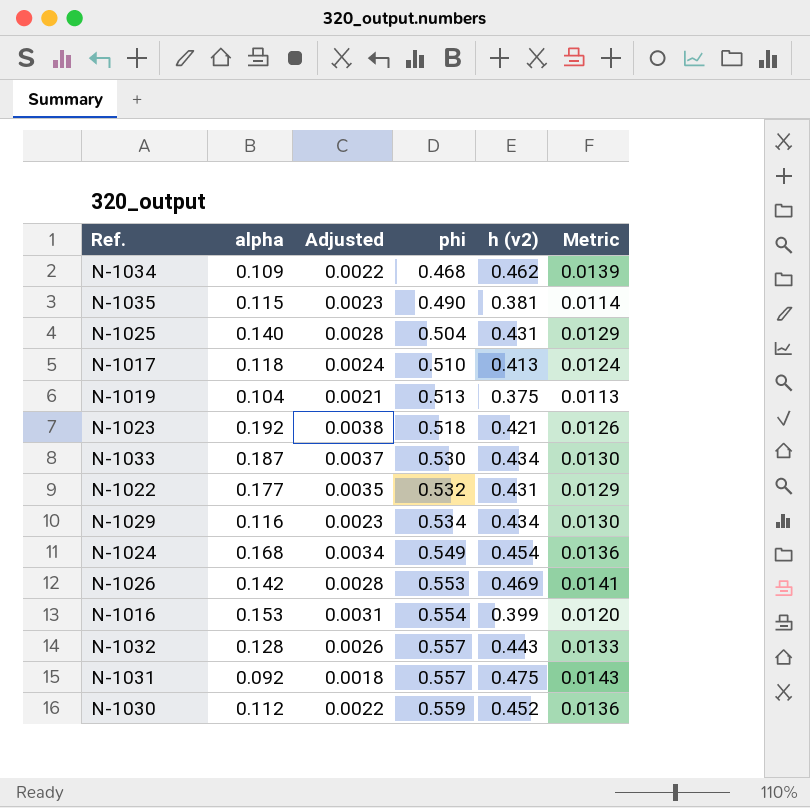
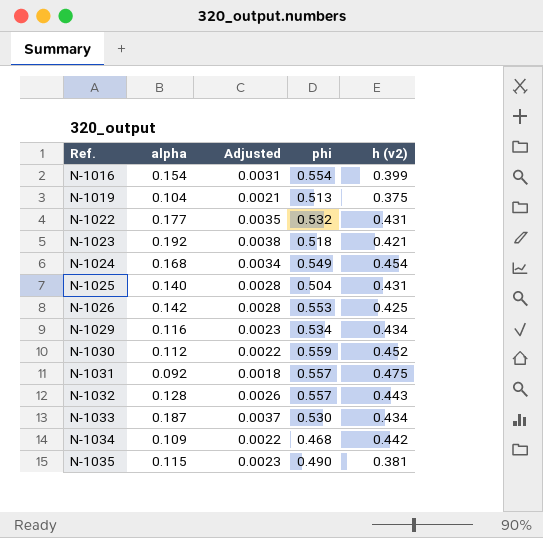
row order: phi ascending -> Ref. ascending
column Metric | formula: [h (v2)] * 0.03 -> none
row N-1017: 0.118 | 0.0024 | 0.510 | 0.413 | 0.0124 -> none
N-1016 | alpha: 0.153 -> 0.154
N-1026 | h (v2): 0.469 -> 0.425
N-1034 | h (v2): 0.462 -> 0.442

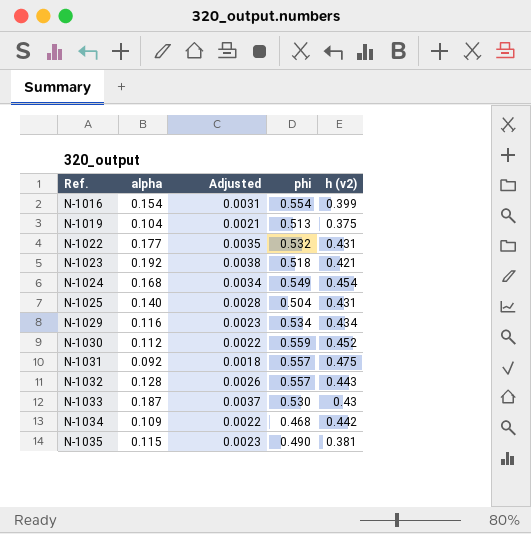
row N-1026: 0.142 | 0.0028 | 0.553 | 0.425 -> none
N-1033 | h (v2): 0.434 -> 0.43

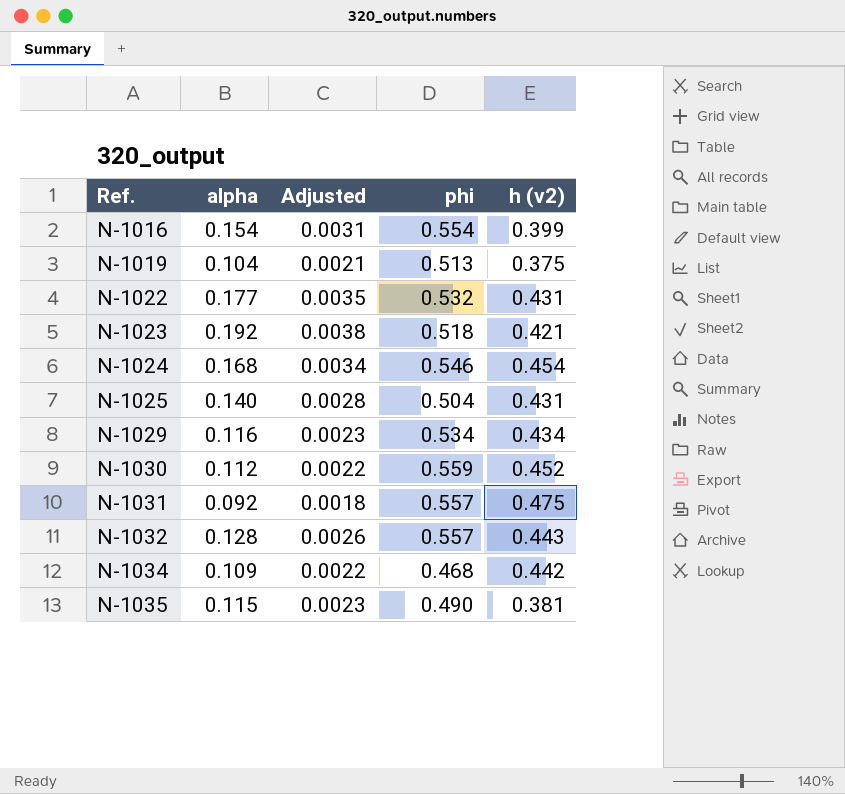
row N-1033: 0.187 | 0.0037 | 0.530 | 0.43 -> none
N-1024 | phi: 0.549 -> 0.546

